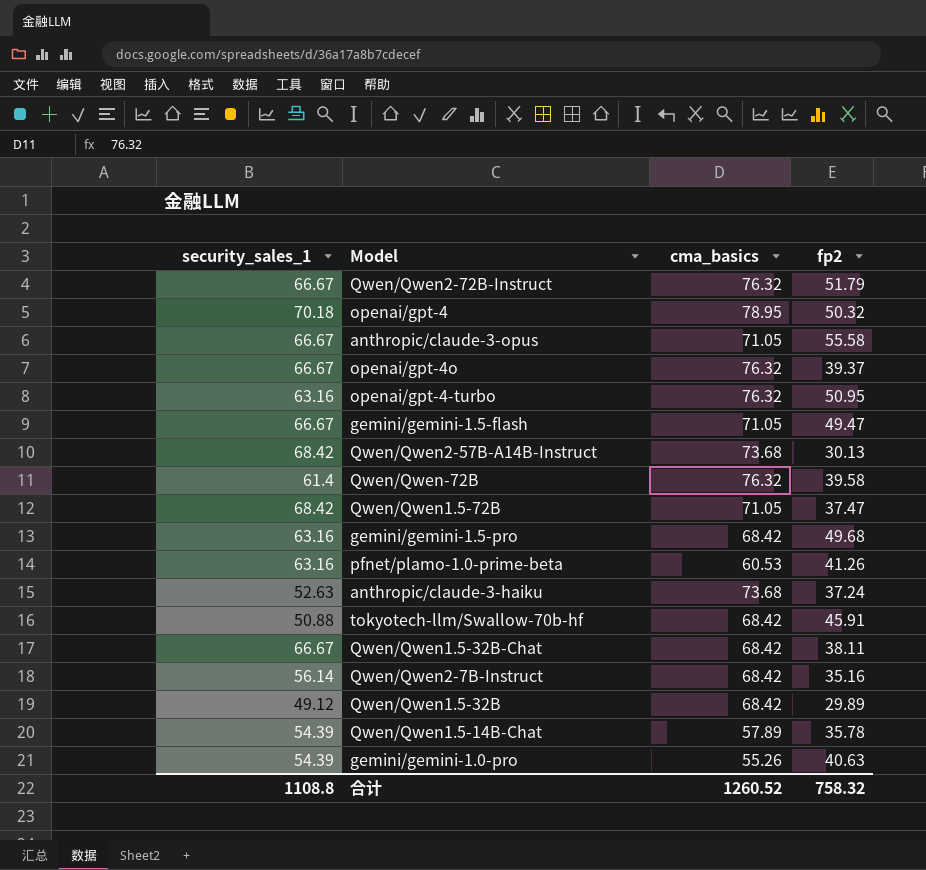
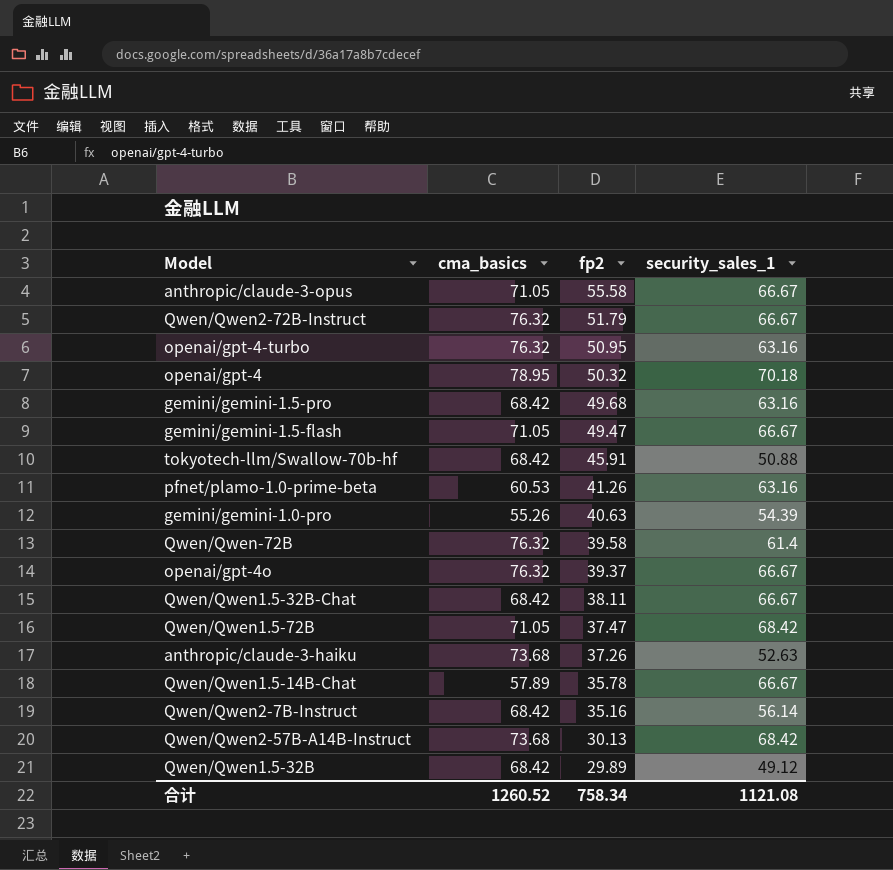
row order: none -> fp2 descending
column security_sales_1 | position: 1 -> 4
anthropic/claude-3-haiku | fp2: 37.24 -> 37.26
Qwen/Qwen1.5-14B-Chat | security_sales_1: 54.39 -> 66.67
合计 | fp2: 758.32 -> 758.34
合计 | security_sales_1: 1108.8 -> 1121.08

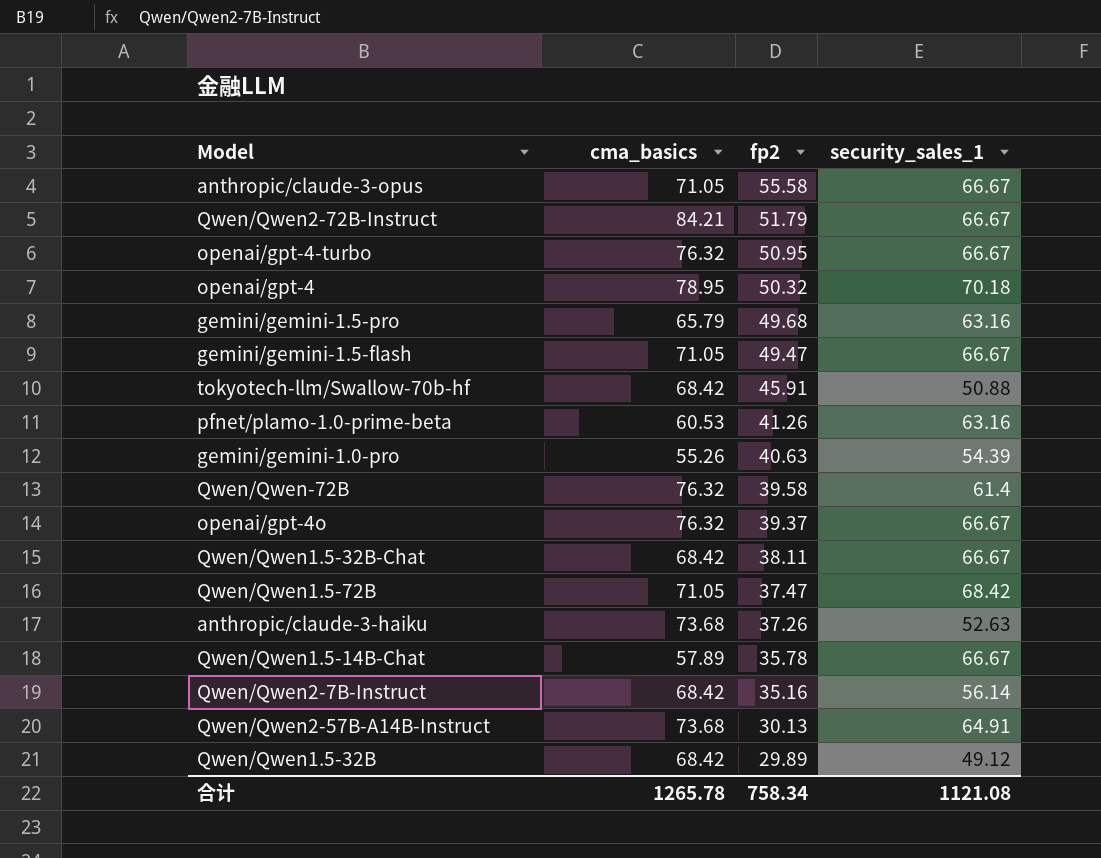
Qwen/Qwen2-72B-Instruct | cma_basics: 76.32 -> 84.21
openai/gpt-4-turbo | security_sales_1: 63.16 -> 66.67
gemini/gemini-1.5-pro | cma_basics: 68.42 -> 65.79
Qwen/Qwen2-57B-A14B-Instruct | security_sales_1: 68.42 -> 64.91
合计 | cma_basics: 1260.52 -> 1265.78

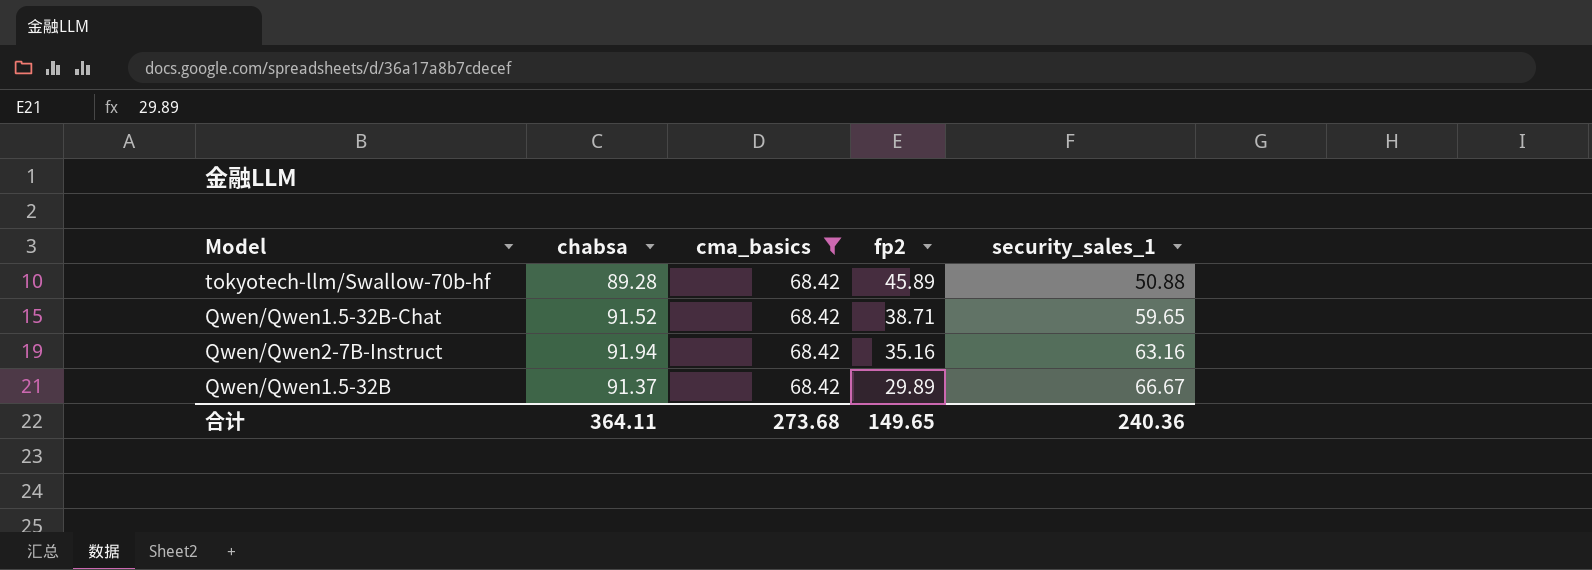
filter: none -> cma_basics = 68.42
column chabsa | position: none -> 2
tokyotech-llm/Swallow-70b-hf | fp2: 45.91 -> 45.89
Qwen/Qwen1.5-32B-Chat | fp2: 38.11 -> 38.71
Qwen/Qwen1.5-32B-Chat | security_sales_1: 66.67 -> 59.65
Qwen/Qwen2-7B-Instruct | security_sales_1: 56.14 -> 63.16
Qwen/Qwen1.5-32B | security_sales_1: 49.12 -> 66.67
合计 | cma_basics: 1265.78 -> 273.68
合计 | fp2: 758.34 -> 149.65
合计 | security_sales_1: 1121.08 -> 240.36

